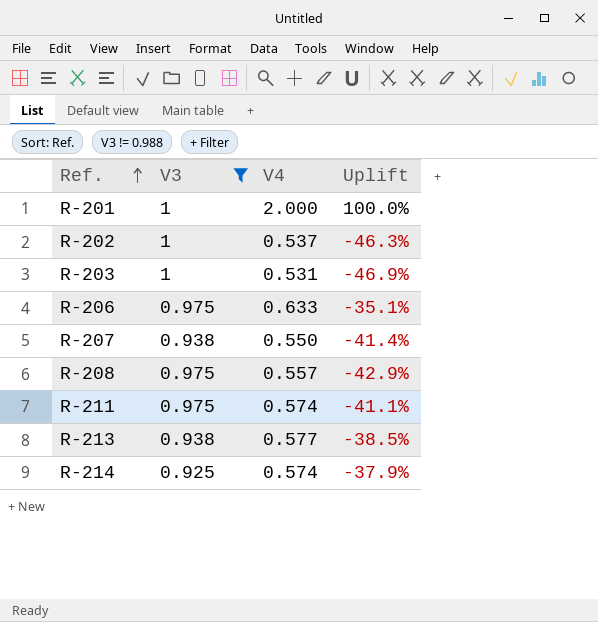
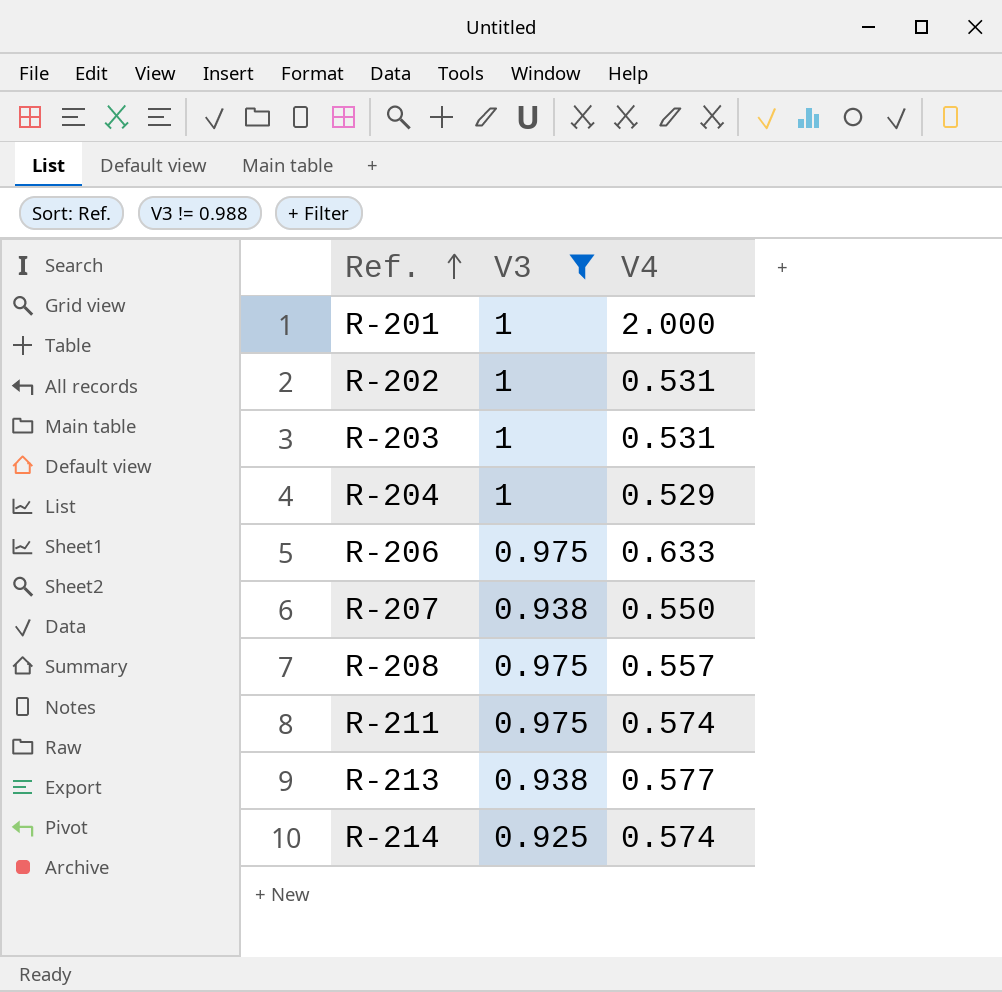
column Uplift | formula: ([V4] - [V3]) / [V3] -> none
R-202 | V4: 0.537 -> 0.531
row R-204: none -> 1 | 0.529

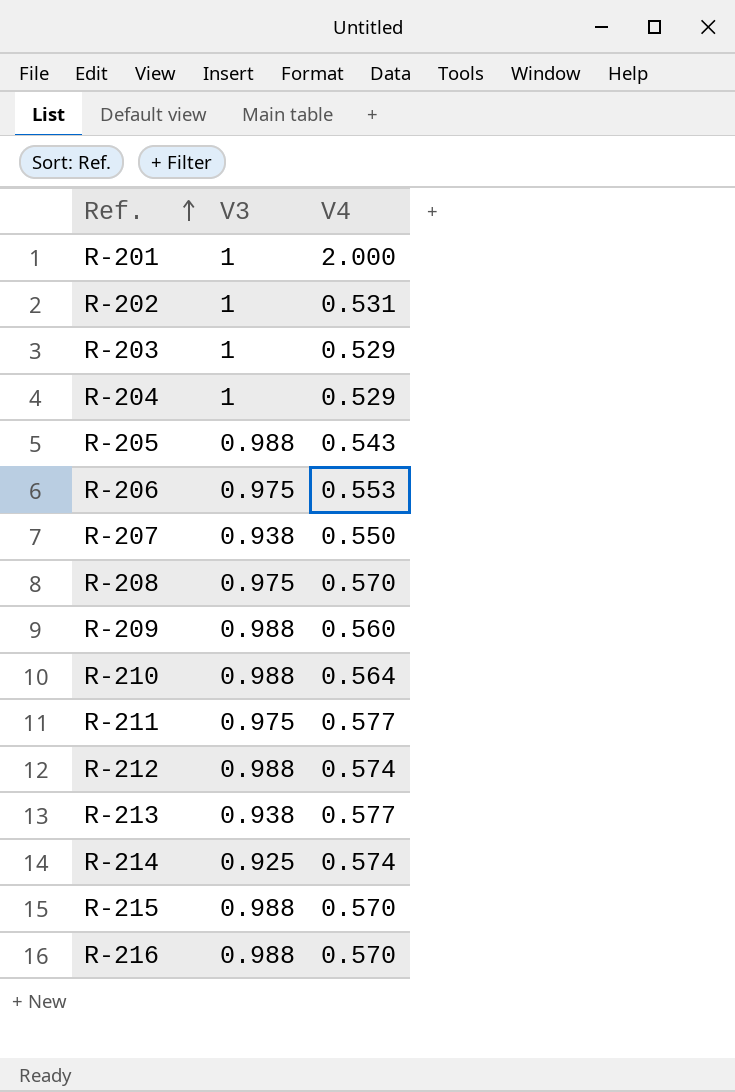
filter: V3 != 0.988 -> none
R-203 | V4: 0.531 -> 0.529
R-206 | V4: 0.633 -> 0.553
R-208 | V4: 0.557 -> 0.570
R-211 | V4: 0.574 -> 0.577

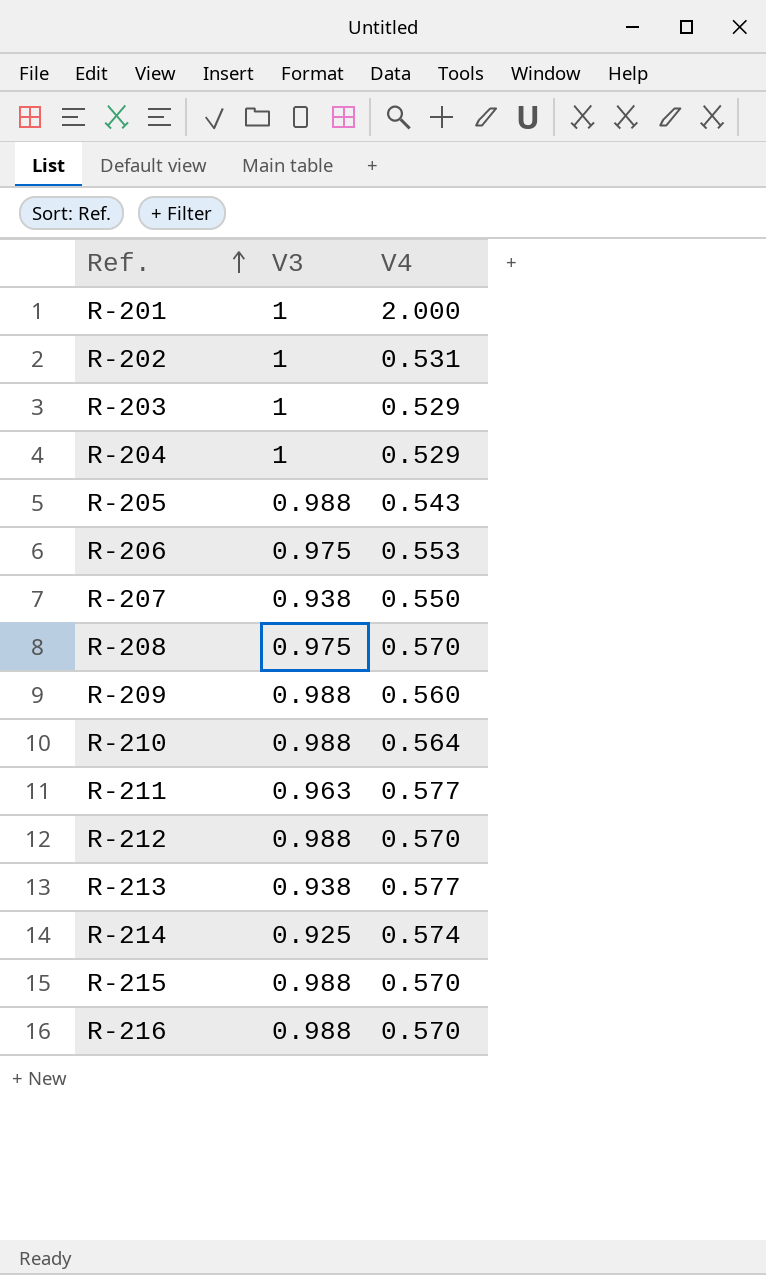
R-211 | V3: 0.975 -> 0.963
R-212 | V4: 0.574 -> 0.570

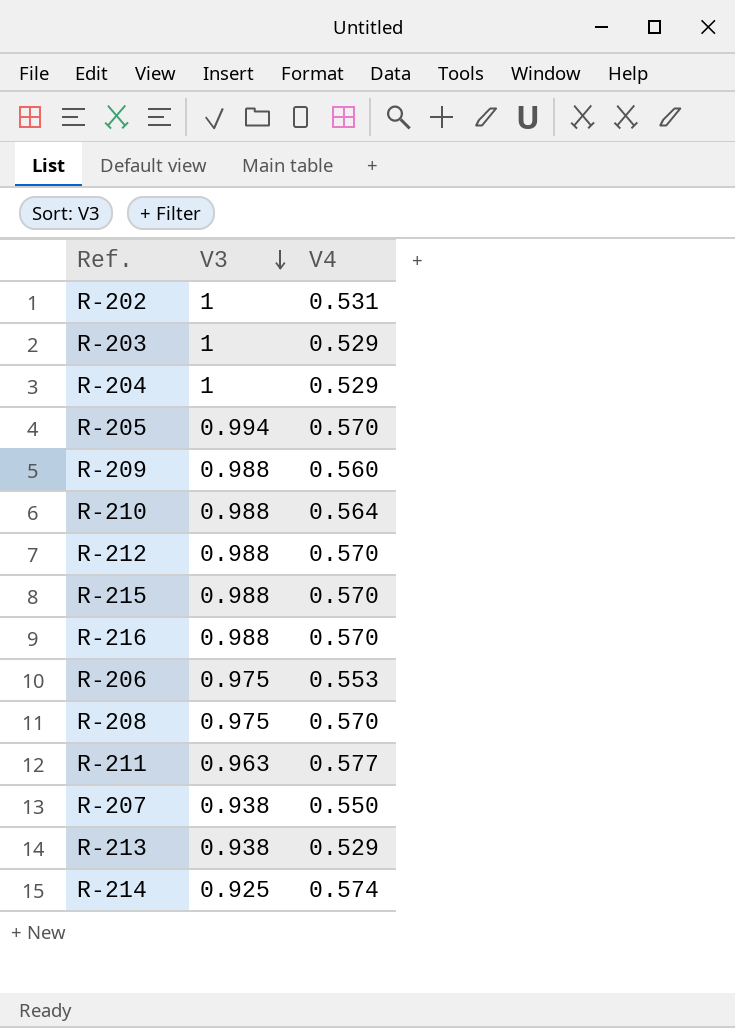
row order: Ref. ascending -> V3 descending
row R-201: 1 | 2.000 -> none
R-205 | V3: 0.988 -> 0.994
R-205 | V4: 0.543 -> 0.570
R-213 | V4: 0.577 -> 0.529

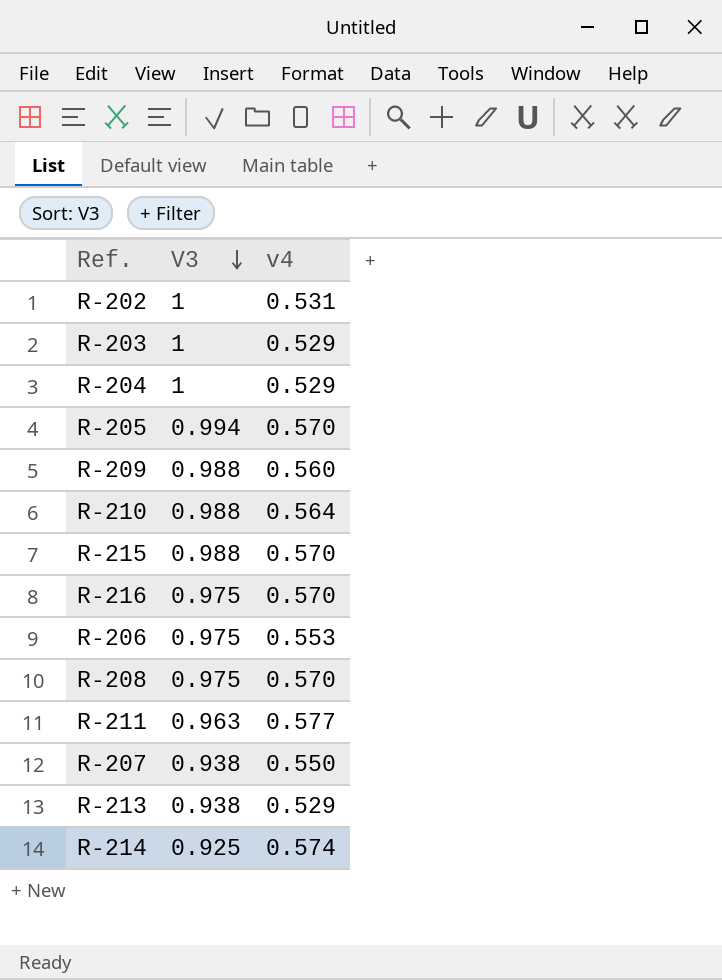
column name: V4 -> v4
row R-212: 0.988 | 0.570 -> none
R-216 | V3: 0.988 -> 0.975

